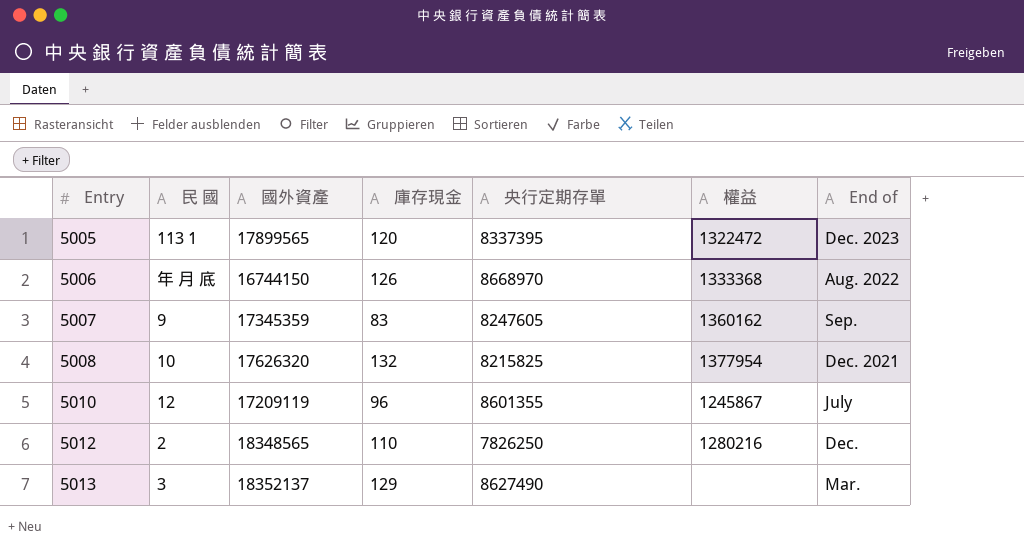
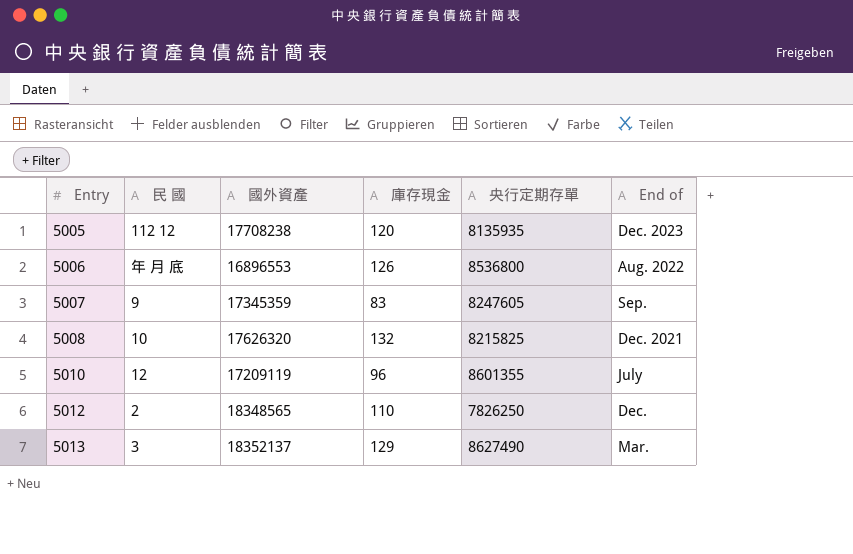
column 權益 | position: 6 -> none
5005 | 民 國: 113 1 -> 112 12
5005 | 國外資產: 17899565 -> 17708238
5005 | 央行定期存單: 8337395 -> 8135935
5006 | 國外資產: 16744150 -> 16896553
5006 | 央行定期存單: 8668970 -> 8536800

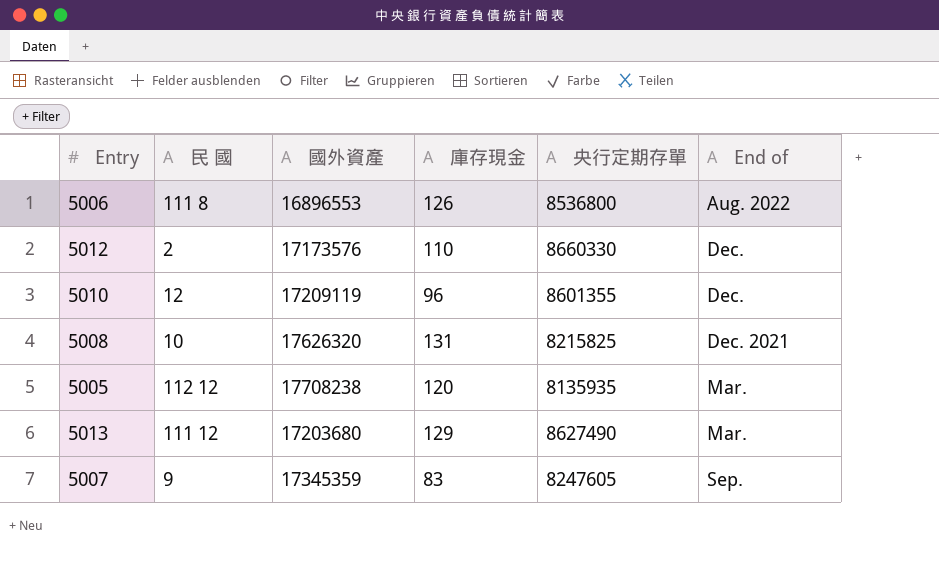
row order: Entry ascending -> End of ascending
5006 | 民 國: 年 月 底 -> 111 8
5012 | 國外資產: 18348565 -> 17173576
5012 | 央行定期存單: 7826250 -> 8660330
5010 | End of: July -> Dec.
5008 | 庫存現金: 132 -> 131
5005 | End of: Dec. 2023 -> Mar.
5013 | 民 國: 3 -> 111 12
5013 | 國外資產: 18352137 -> 17203680

